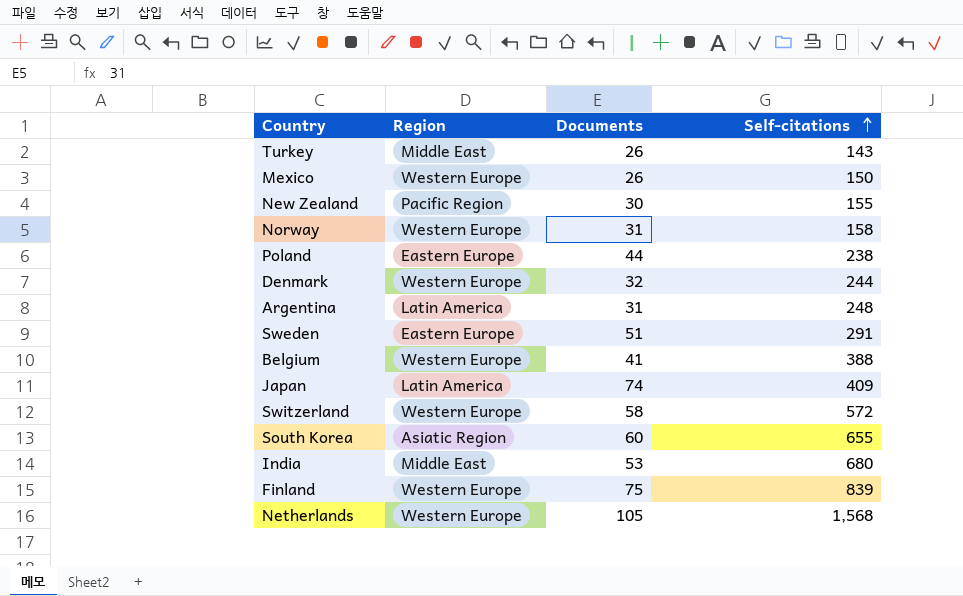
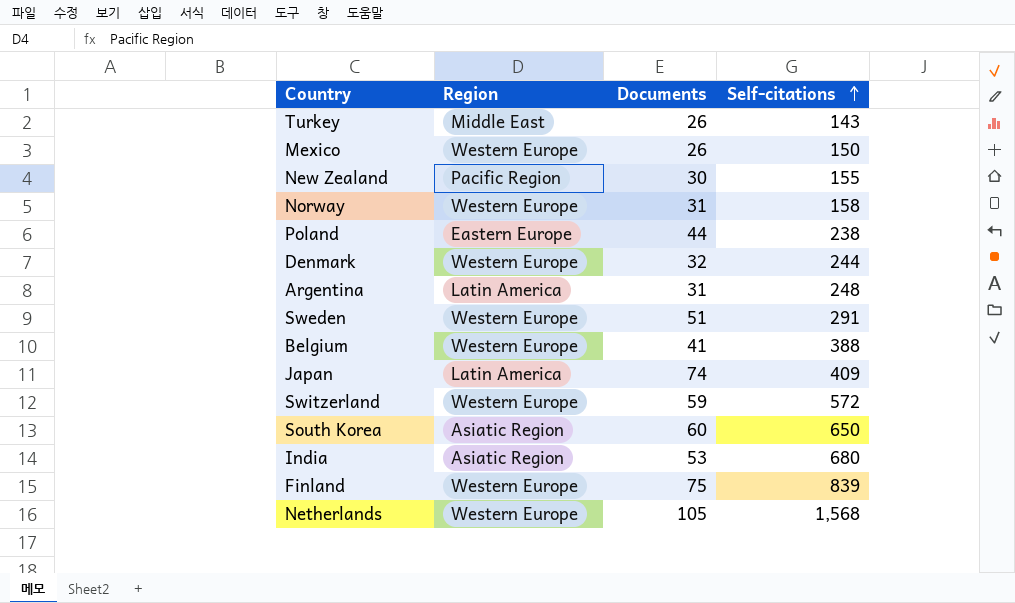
Sweden | Region: Eastern Europe -> Western Europe
Switzerland | Documents: 58 -> 59
South Korea | Self-citations: 655 -> 650
India | Region: Middle East -> Asiatic Region

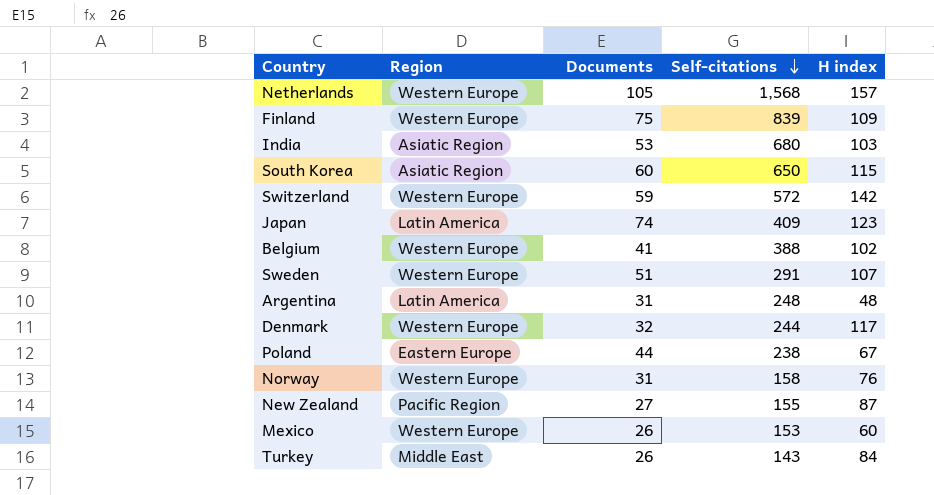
row order: Self-citations ascending -> Self-citations descending
column H index | position: none -> 5
New Zealand | Documents: 30 -> 27
Mexico | Self-citations: 150 -> 153

